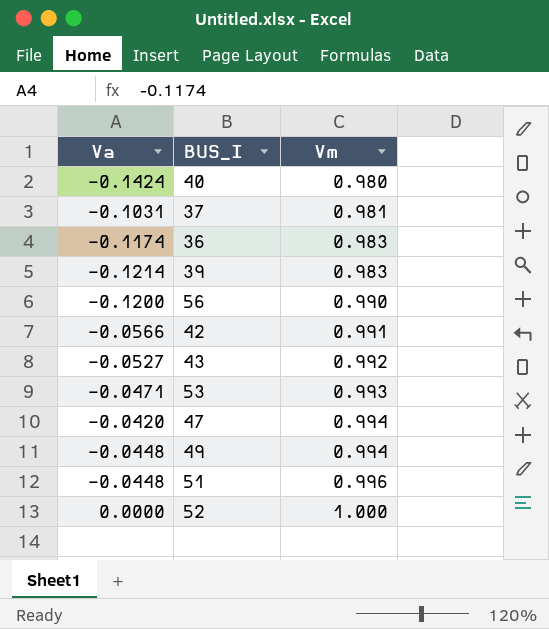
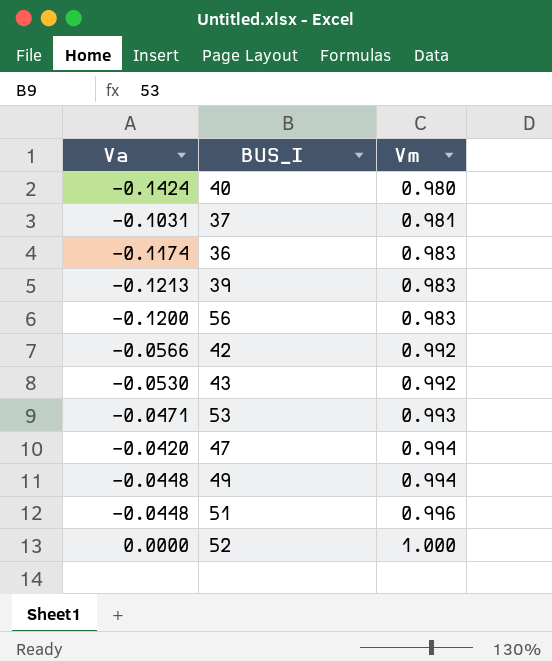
39 | Va: -0.1214 -> -0.1213
56 | Vm: 0.990 -> 0.983
42 | Vm: 0.991 -> 0.992
43 | Va: -0.0527 -> -0.0530

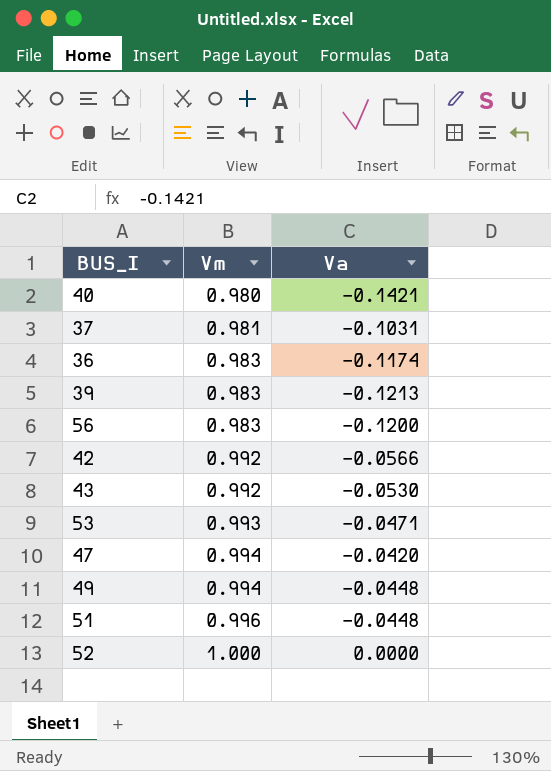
column Va | position: 1 -> 3
40 | Va: -0.1424 -> -0.1421

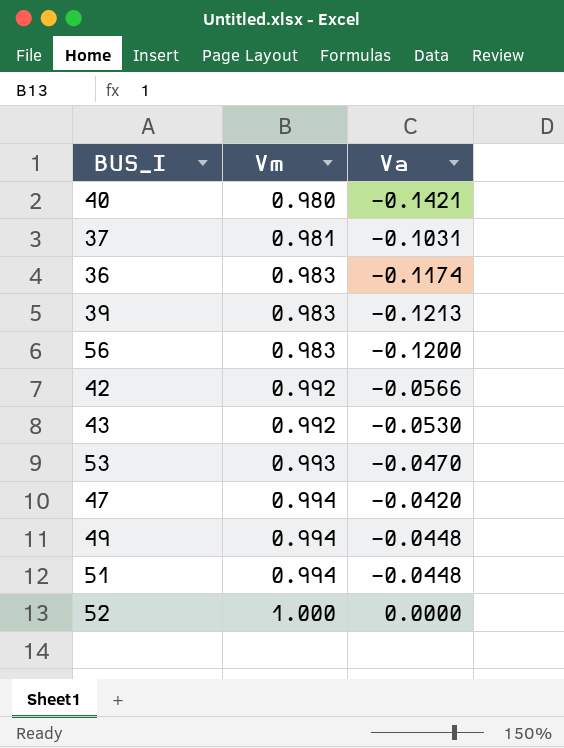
53 | Va: -0.0471 -> -0.0470
51 | Vm: 0.996 -> 0.994

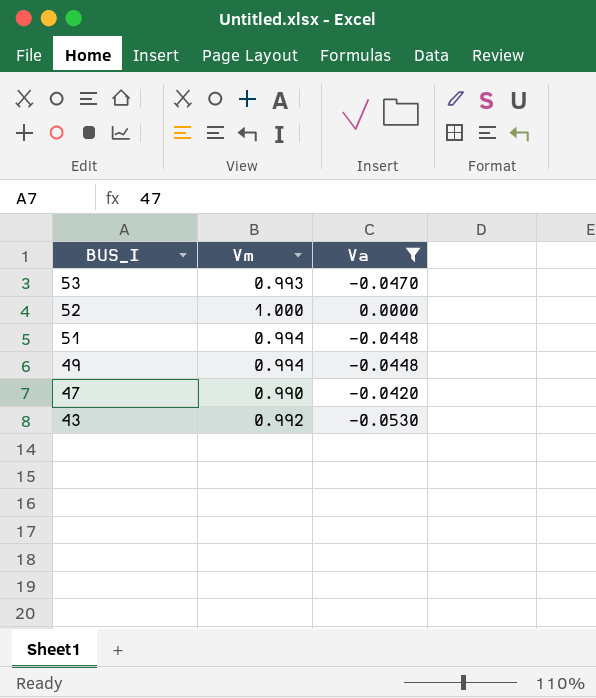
filter: none -> Va >= -0.0530
row order: Vm ascending -> BUS_I descending
47 | Vm: 0.994 -> 0.990

